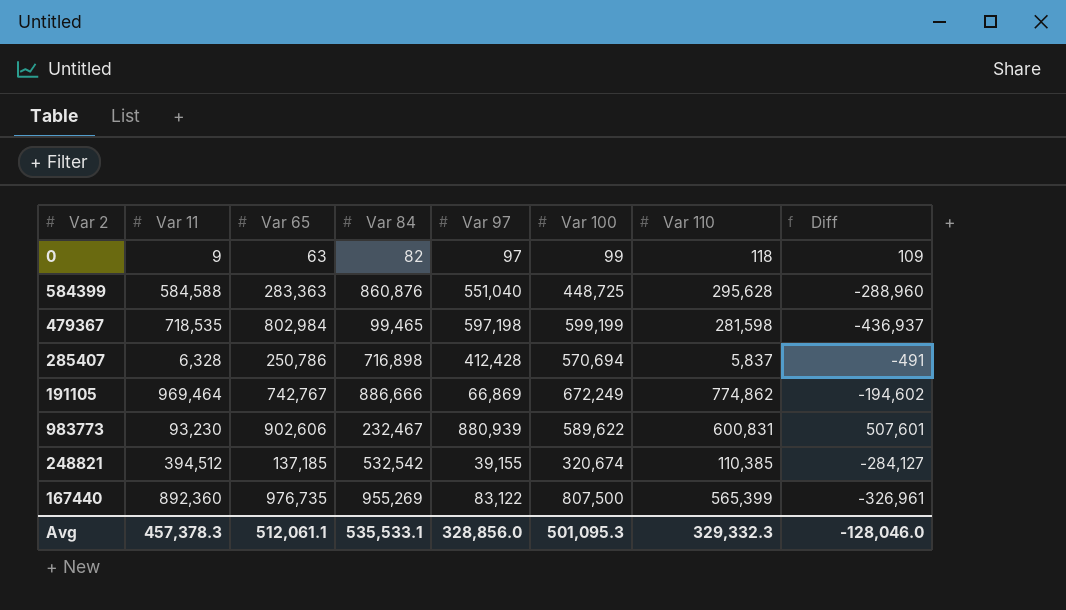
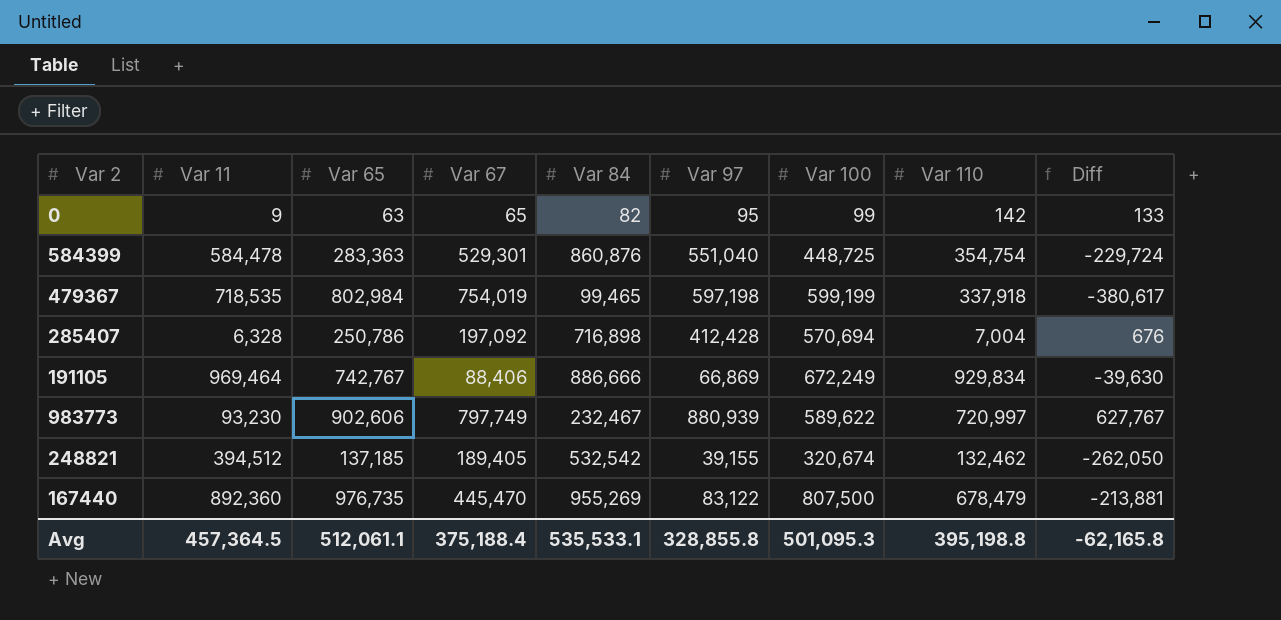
column Var 67 | position: none -> 4
0 | Var 97: 97 -> 95
0 | Var 110: 118 -> 142
0 | Diff: 109 -> 133
584399 | Var 11: 584,588 -> 584,478
584399 | Var 110: 295,628 -> 354,754
584399 | Diff: -288,960 -> -229,724
479367 | Var 110: 281,598 -> 337,918
479367 | Diff: -436,937 -> -380,617
285407 | Var 110: 5,837 -> 7,004
285407 | Diff: -491 -> 676
191105 | Var 110: 774,862 -> 929,834
191105 | Diff: -194,602 -> -39,630
983773 | Var 110: 600,831 -> 720,997
983773 | Diff: 507,601 -> 627,767
248821 | Var 110: 110,385 -> 132,462
248821 | Diff: -284,127 -> -262,050
167440 | Var 110: 565,399 -> 678,479
167440 | Diff: -326,961 -> -213,881
Avg | Var 11: 457,378.3 -> 457,364.5
Avg | Var 97: 328,856.0 -> 328,855.8
Avg | Var 110: 329,332.3 -> 395,198.8
Avg | Diff: -128,046.0 -> -62,165.8

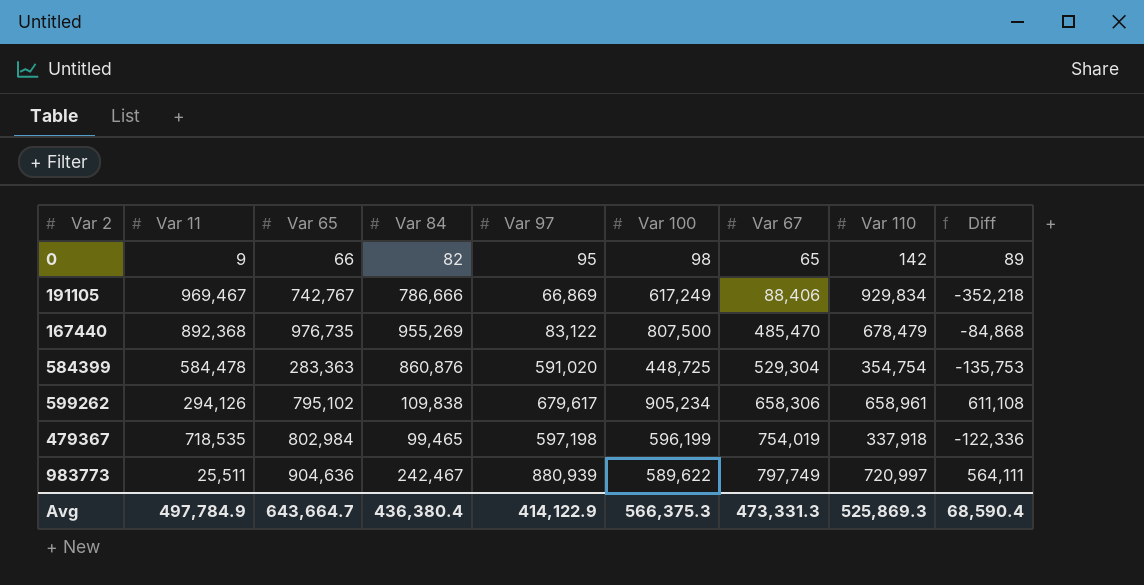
row order: none -> Var 67 ascending
column Var 67 | position: 4 -> 7
column Diff | formula: [Var 110] - [Var 11] -> [Var 100] - [Var 11]
row 285407: 6,328 | 250,786 | 197,092 | 716,898 | 412,428 | 570,694 | 7,004 | 676 -> none
row 248821: 394,512 | 137,185 | 189,405 | 532,542 | 39,155 | 320,674 | 132,462 | -262,050 -> none
0 | Var 65: 63 -> 66
0 | Var 100: 99 -> 98
191105 | Var 11: 969,464 -> 969,467
191105 | Var 84: 886,666 -> 786,666
191105 | Var 100: 672,249 -> 617,249
167440 | Var 11: 892,360 -> 892,368
167440 | Var 67: 445,470 -> 485,470
584399 | Var 97: 551,040 -> 591,020
584399 | Var 67: 529,301 -> 529,304
row 599262: none -> 294,126 | 795,102 | 109,838 | 679,617 | 905,234 | 658,306 | 658,961 | 611,108
479367 | Var 100: 599,199 -> 596,199
983773 | Var 11: 93,230 -> 25,511
983773 | Var 65: 902,606 -> 904,636
983773 | Var 84: 232,467 -> 242,467
Avg | Var 11: 457,364.5 -> 497,784.9
Avg | Var 65: 512,061.1 -> 643,664.7
Avg | Var 84: 535,533.1 -> 436,380.4
Avg | Var 97: 328,855.8 -> 414,122.9
Avg | Var 100: 501,095.3 -> 566,375.3
Avg | Var 67: 375,188.4 -> 473,331.3
Avg | Var 110: 395,198.8 -> 525,869.3
Avg | Diff: -62,165.8 -> 68,590.4

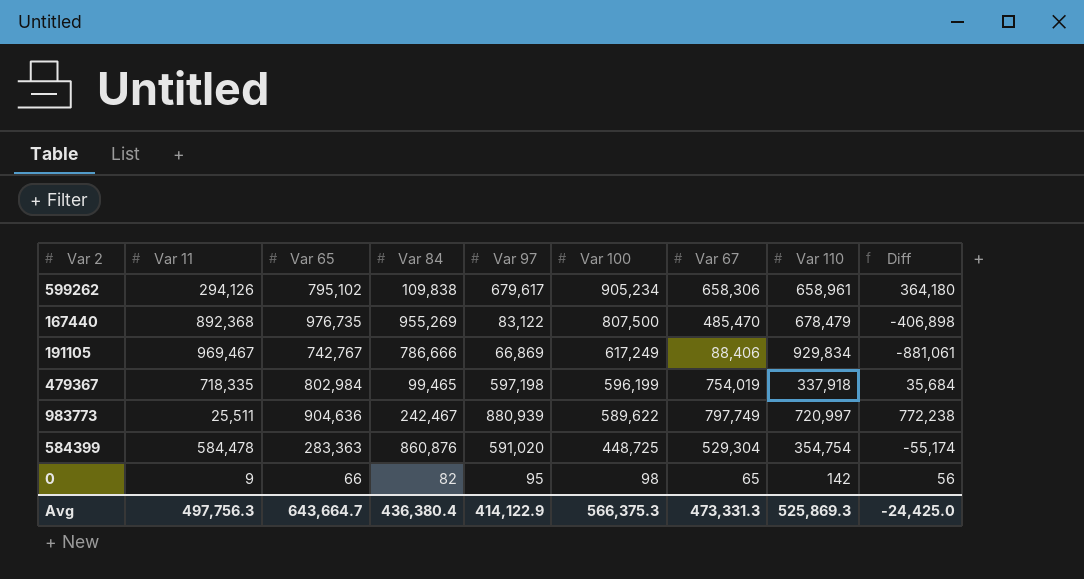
row order: Var 67 ascending -> Var 100 descending
column Diff | formula: [Var 100] - [Var 11] -> [Var 67] - [Var 11]
479367 | Var 11: 718,535 -> 718,335
Avg | Var 11: 497,784.9 -> 497,756.3
Avg | Diff: 68,590.4 -> -24,425.0

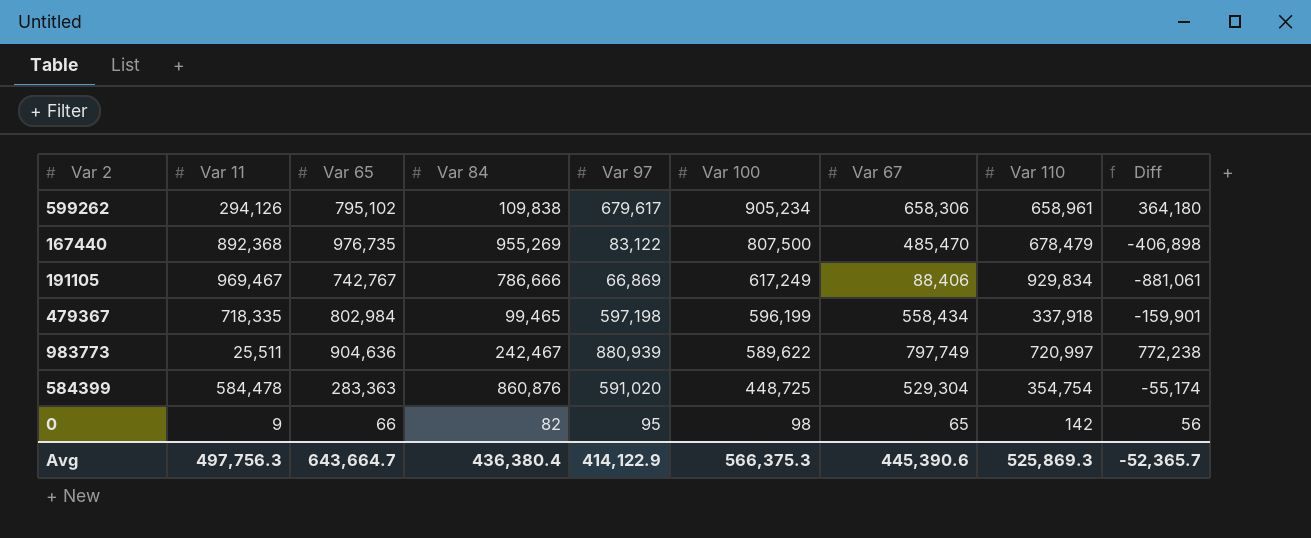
479367 | Var 67: 754,019 -> 558,434
479367 | Diff: 35,684 -> -159,901
Avg | Var 67: 473,331.3 -> 445,390.6
Avg | Diff: -24,425.0 -> -52,365.7

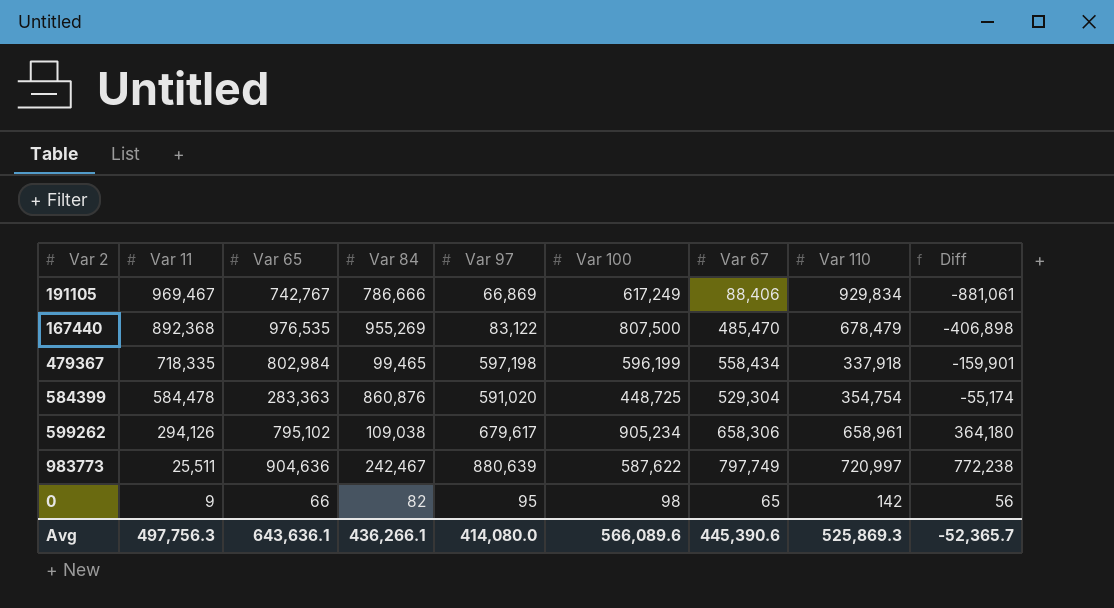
row order: Var 100 descending -> Var 11 descending
167440 | Var 65: 976,735 -> 976,535
599262 | Var 84: 109,838 -> 109,038
983773 | Var 97: 880,939 -> 880,639
983773 | Var 100: 589,622 -> 587,622
Avg | Var 65: 643,664.7 -> 643,636.1
Avg | Var 84: 436,380.4 -> 436,266.1
Avg | Var 97: 414,122.9 -> 414,080.0
Avg | Var 100: 566,375.3 -> 566,089.6

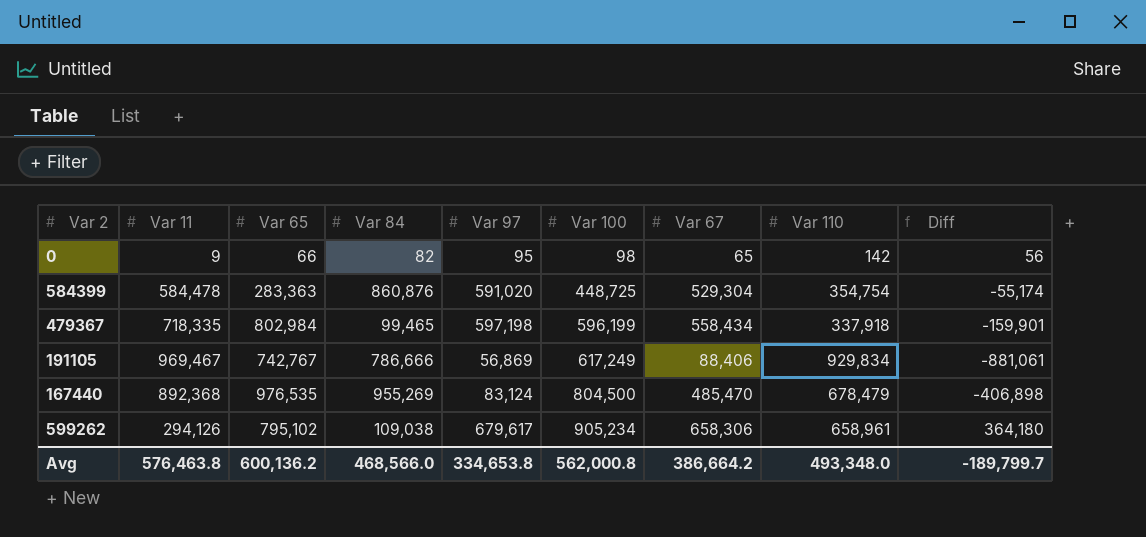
row order: Var 11 descending -> Var 100 ascending
row 983773: 25,511 | 904,636 | 242,467 | 880,639 | 587,622 | 797,749 | 720,997 | 772,238 -> none
191105 | Var 97: 66,869 -> 56,869
167440 | Var 97: 83,122 -> 83,124
167440 | Var 100: 807,500 -> 804,500
Avg | Var 11: 497,756.3 -> 576,463.8
Avg | Var 65: 643,636.1 -> 600,136.2
Avg | Var 84: 436,266.1 -> 468,566.0
Avg | Var 97: 414,080.0 -> 334,653.8
Avg | Var 100: 566,089.6 -> 562,000.8
Avg | Var 67: 445,390.6 -> 386,664.2
Avg | Var 110: 525,869.3 -> 493,348.0
Avg | Diff: -52,365.7 -> -189,799.7

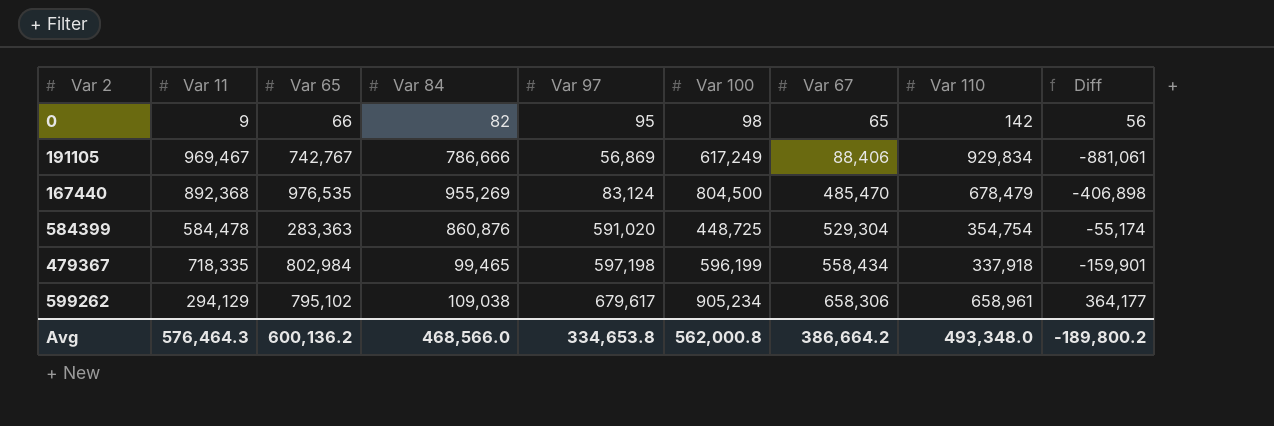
row order: Var 100 ascending -> Var 97 ascending
599262 | Var 11: 294,126 -> 294,129
599262 | Diff: 364,180 -> 364,177
Avg | Var 11: 576,463.8 -> 576,464.3
Avg | Diff: -189,799.7 -> -189,800.2

